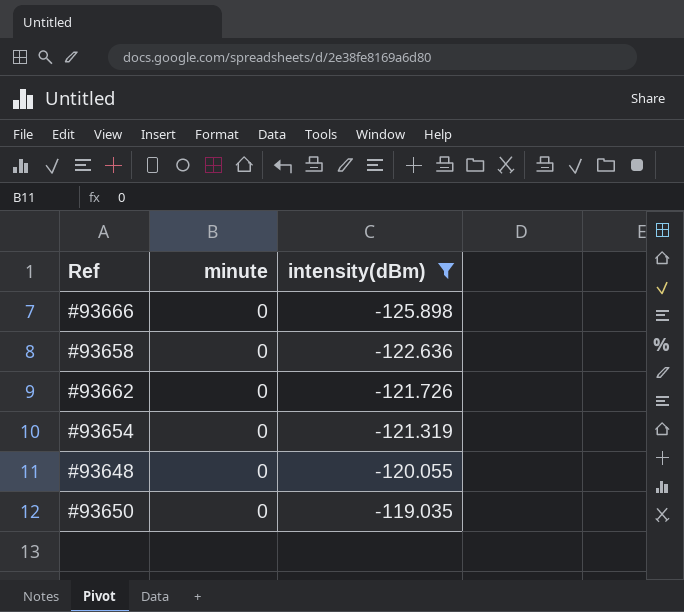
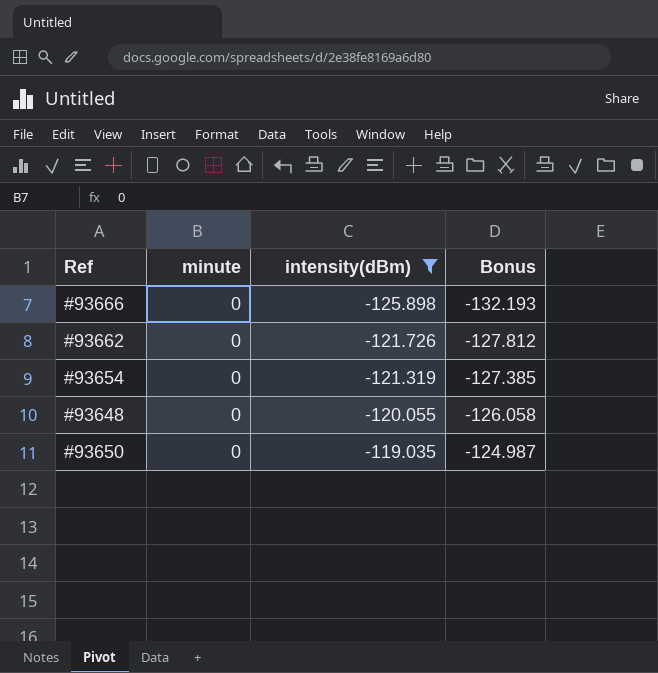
column Bonus | formula: none -> [intensity(dBm)] * 1.05
row #93658: 0 | -122.636 -> none

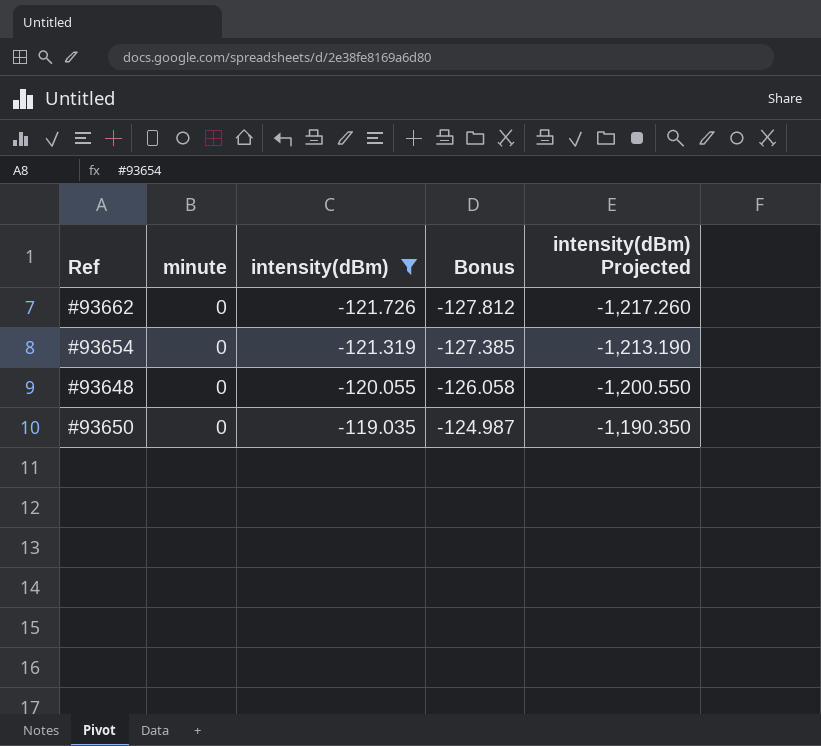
column intensity(dBm) Projected | formula: none -> [intensity(dBm)] * 10
row #93666: 0 | -125.898 | -132.193 -> none

